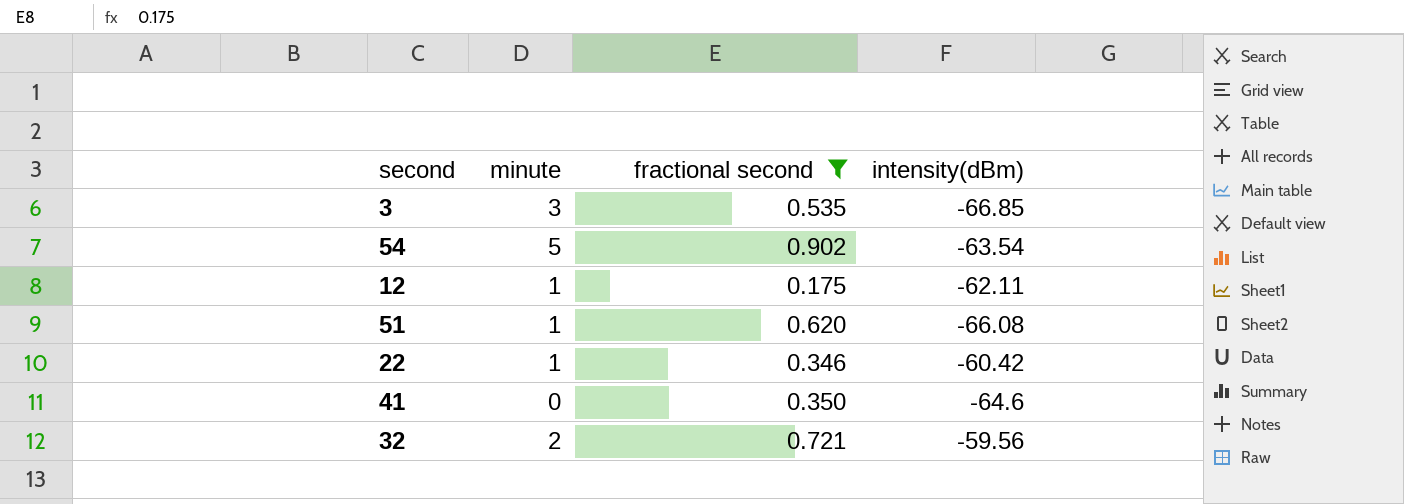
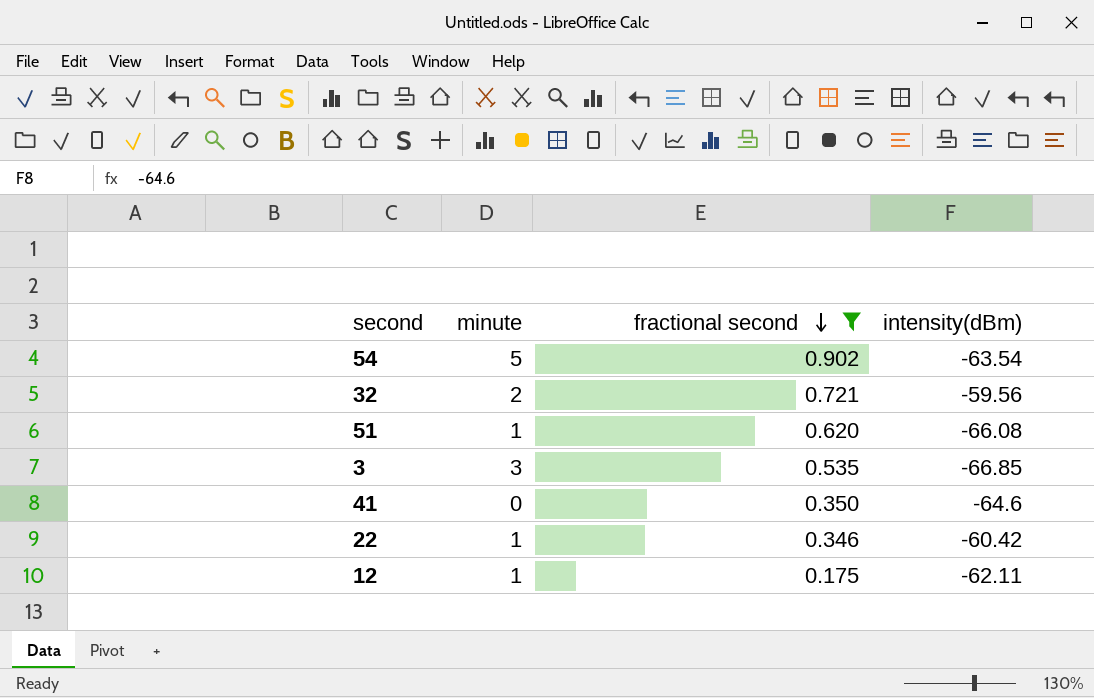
row order: none -> fractional second descending

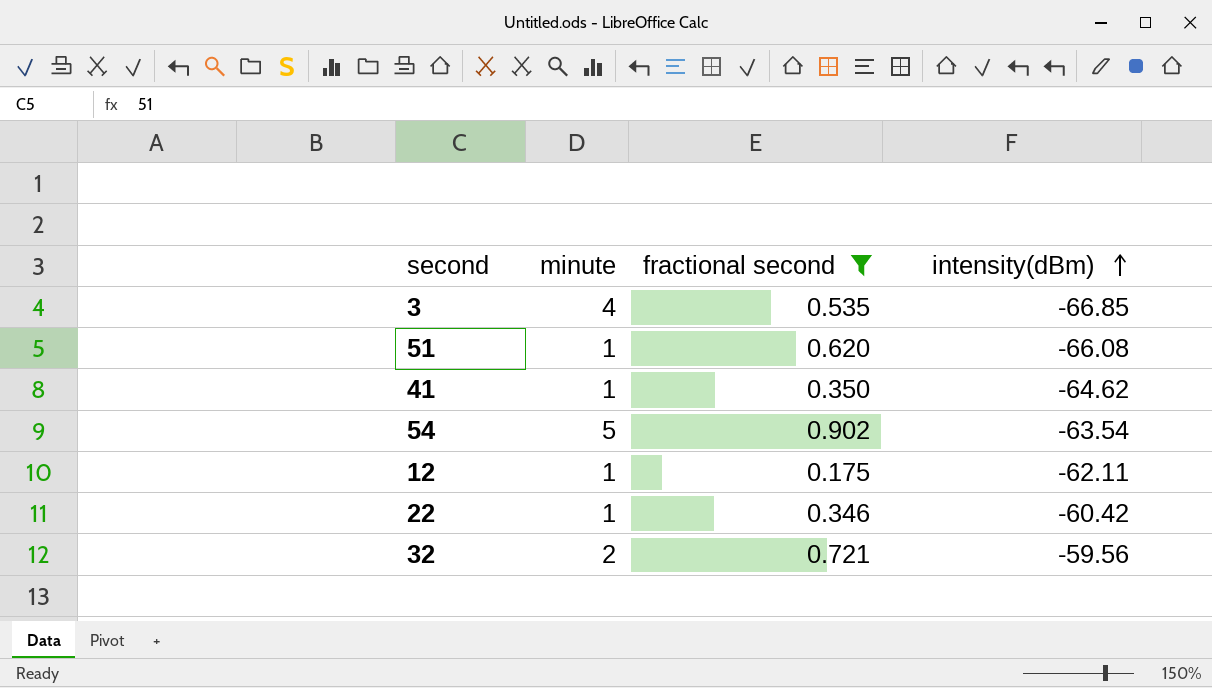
row order: fractional second descending -> intensity(dBm) ascending
3 | minute: 3 -> 4
41 | minute: 0 -> 1
41 | intensity(dBm): -64.6 -> -64.62

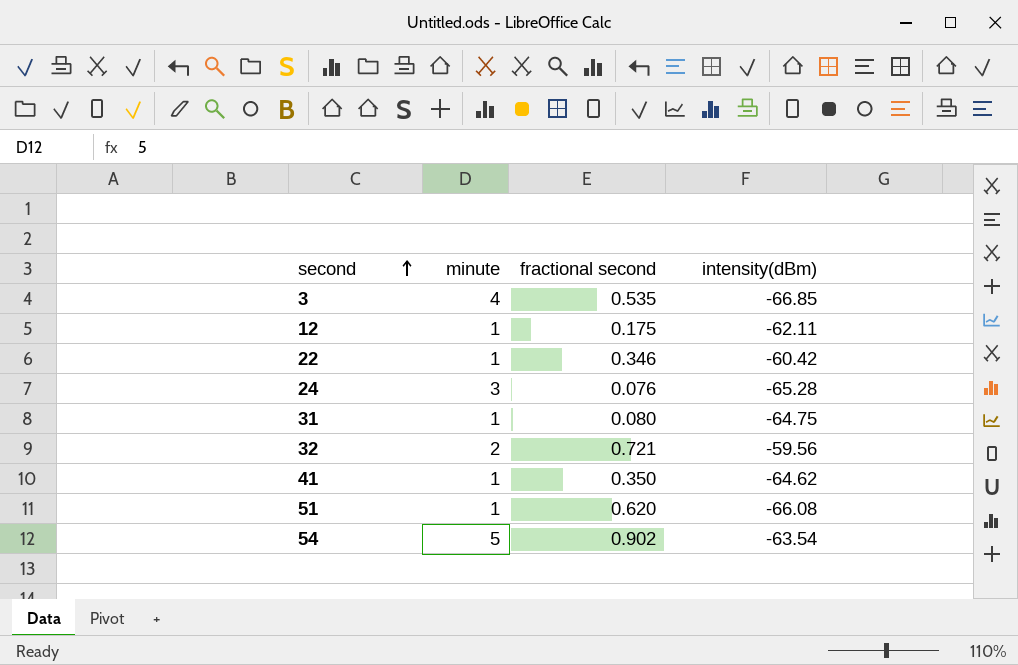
filter: fractional second >= 0.175 -> none
row order: intensity(dBm) ascending -> second ascending

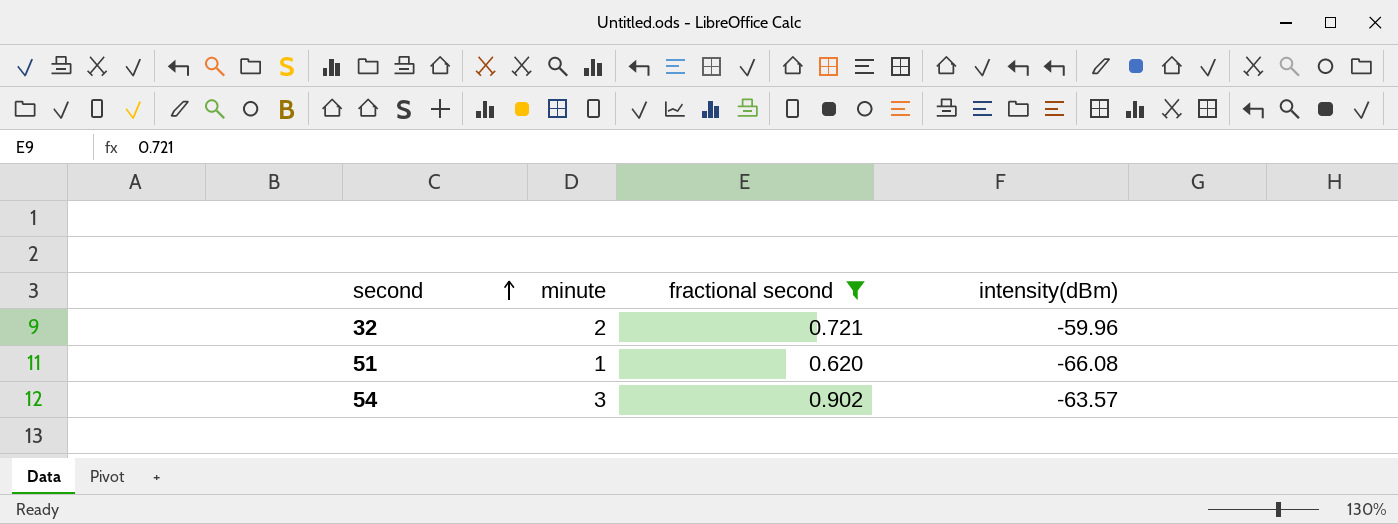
filter: none -> fractional second >= 0.620
32 | intensity(dBm): -59.56 -> -59.96
54 | minute: 5 -> 3
54 | intensity(dBm): -63.54 -> -63.57

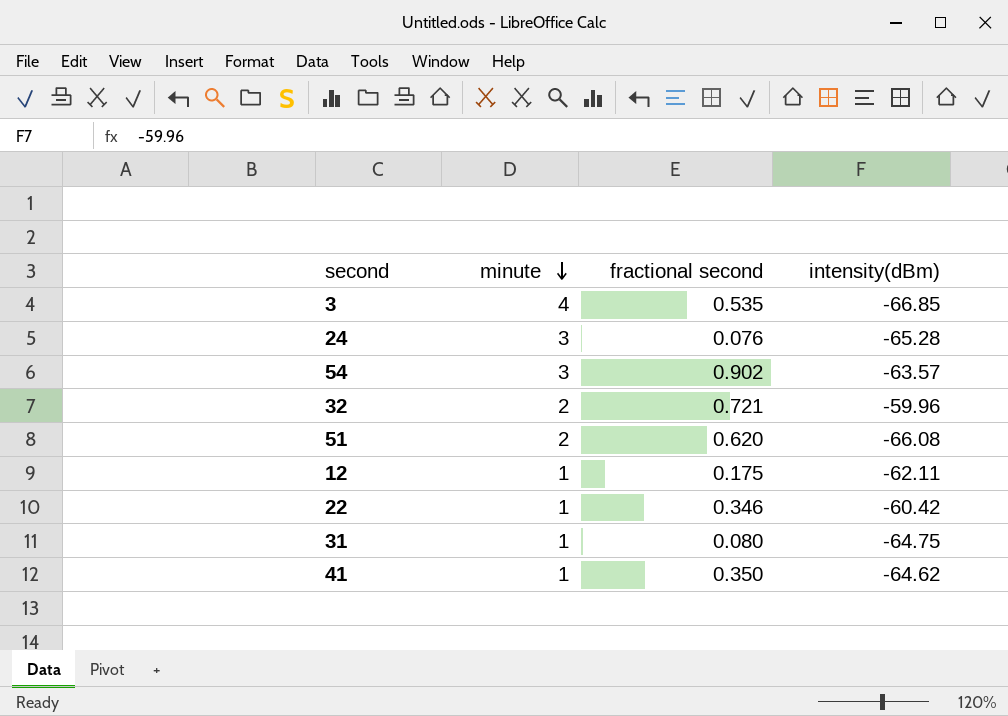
filter: fractional second >= 0.620 -> none
row order: second ascending -> minute descending
51 | minute: 1 -> 2

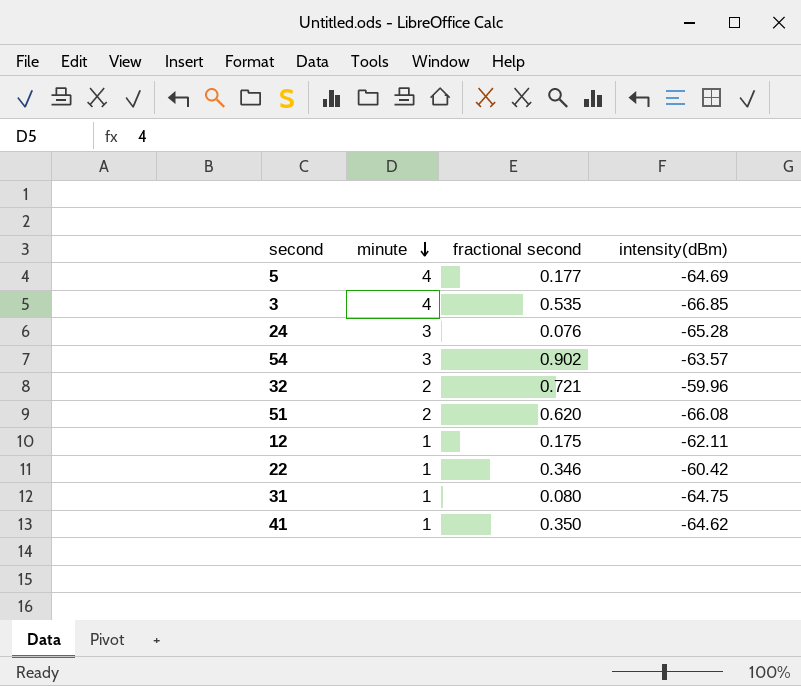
row 5: none -> 4 | 0.177 | -64.69

